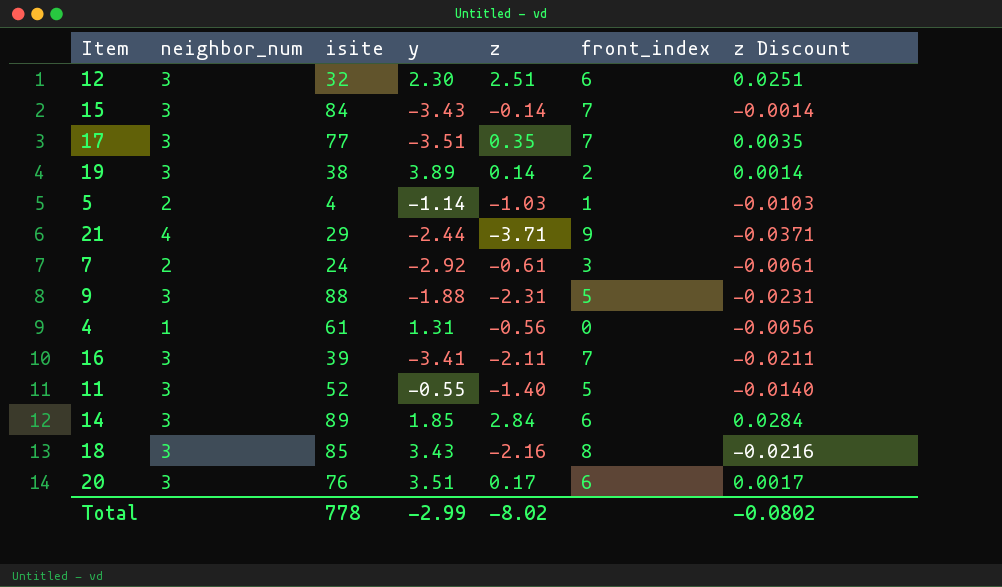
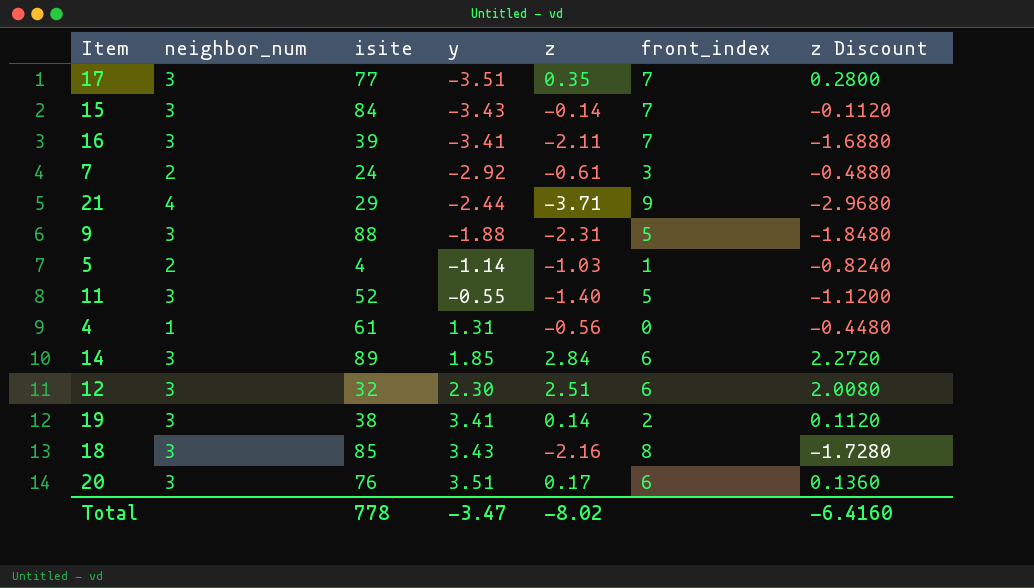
row order: none -> y ascending
column z Discount | formula: [z] * 0.01 -> [z] * 0.8
19 | y: 3.89 -> 3.41
Total | y: -2.99 -> -3.47
Total | z Discount: -0.0802 -> -6.4160

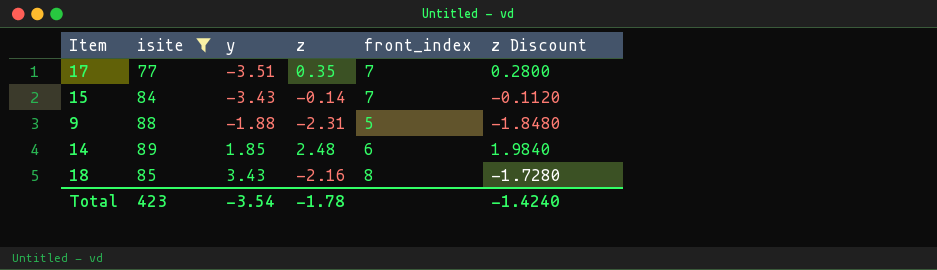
filter: none -> isite >= 77
column neighbor_num | position: 2 -> none
14 | z: 2.84 -> 2.48
14 | z Discount: 2.2720 -> 1.9840
Total | isite: 778 -> 423
Total | y: -3.47 -> -3.54
Total | z: -8.02 -> -1.78
Total | z Discount: -6.4160 -> -1.4240

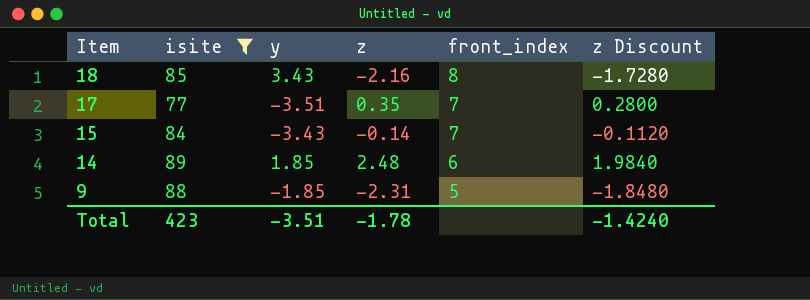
row order: y ascending -> Item descending
9 | y: -1.88 -> -1.85
Total | y: -3.54 -> -3.51

